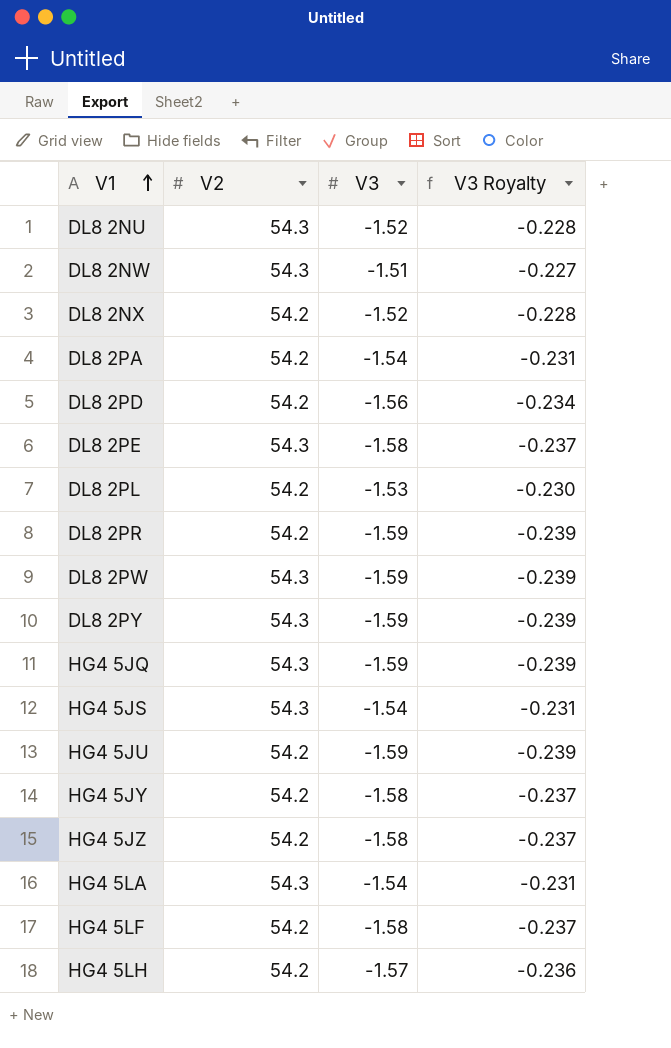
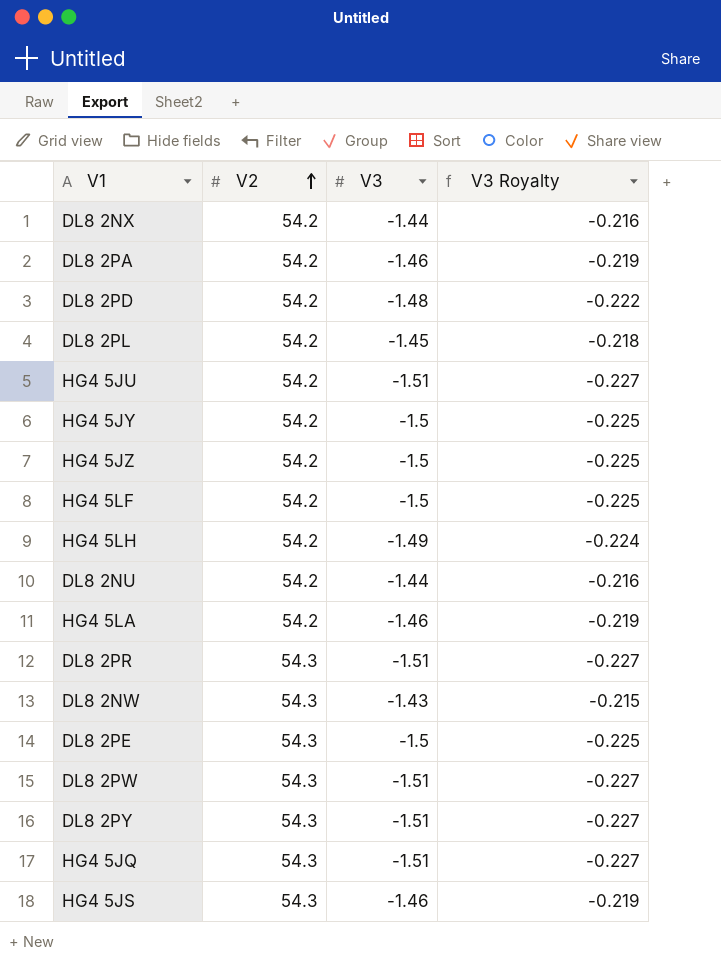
row order: V1 ascending -> V2 ascending
DL8 2NX | V3: -1.52 -> -1.44
DL8 2NX | V3 Royalty: -0.228 -> -0.216
DL8 2PA | V3: -1.54 -> -1.46
DL8 2PA | V3 Royalty: -0.231 -> -0.219
DL8 2PD | V3: -1.56 -> -1.48
DL8 2PD | V3 Royalty: -0.234 -> -0.222
DL8 2PL | V3: -1.53 -> -1.45
DL8 2PL | V3 Royalty: -0.230 -> -0.218
HG4 5JU | V3: -1.59 -> -1.51
HG4 5JU | V3 Royalty: -0.239 -> -0.227
HG4 5JY | V3: -1.58 -> -1.5
HG4 5JY | V3 Royalty: -0.237 -> -0.225
HG4 5JZ | V3: -1.58 -> -1.5
HG4 5JZ | V3 Royalty: -0.237 -> -0.225
HG4 5LF | V3: -1.58 -> -1.5
HG4 5LF | V3 Royalty: -0.237 -> -0.225
HG4 5LH | V3: -1.57 -> -1.49
HG4 5LH | V3 Royalty: -0.236 -> -0.224
DL8 2NU | V2: 54.3 -> 54.2
DL8 2NU | V3: -1.52 -> -1.44
DL8 2NU | V3 Royalty: -0.228 -> -0.216
HG4 5LA | V2: 54.3 -> 54.2
HG4 5LA | V3: -1.54 -> -1.46
HG4 5LA | V3 Royalty: -0.231 -> -0.219
DL8 2PR | V2: 54.2 -> 54.3
DL8 2PR | V3: -1.59 -> -1.51
DL8 2PR | V3 Royalty: -0.239 -> -0.227
DL8 2NW | V3: -1.51 -> -1.43
DL8 2NW | V3 Royalty: -0.227 -> -0.215
DL8 2PE | V3: -1.58 -> -1.5
DL8 2PE | V3 Royalty: -0.237 -> -0.225
DL8 2PW | V3: -1.59 -> -1.51
DL8 2PW | V3 Royalty: -0.239 -> -0.227
DL8 2PY | V3: -1.59 -> -1.51
DL8 2PY | V3 Royalty: -0.239 -> -0.227
HG4 5JQ | V3: -1.59 -> -1.51
HG4 5JQ | V3 Royalty: -0.239 -> -0.227
HG4 5JS | V3: -1.54 -> -1.46
HG4 5JS | V3 Royalty: -0.231 -> -0.219

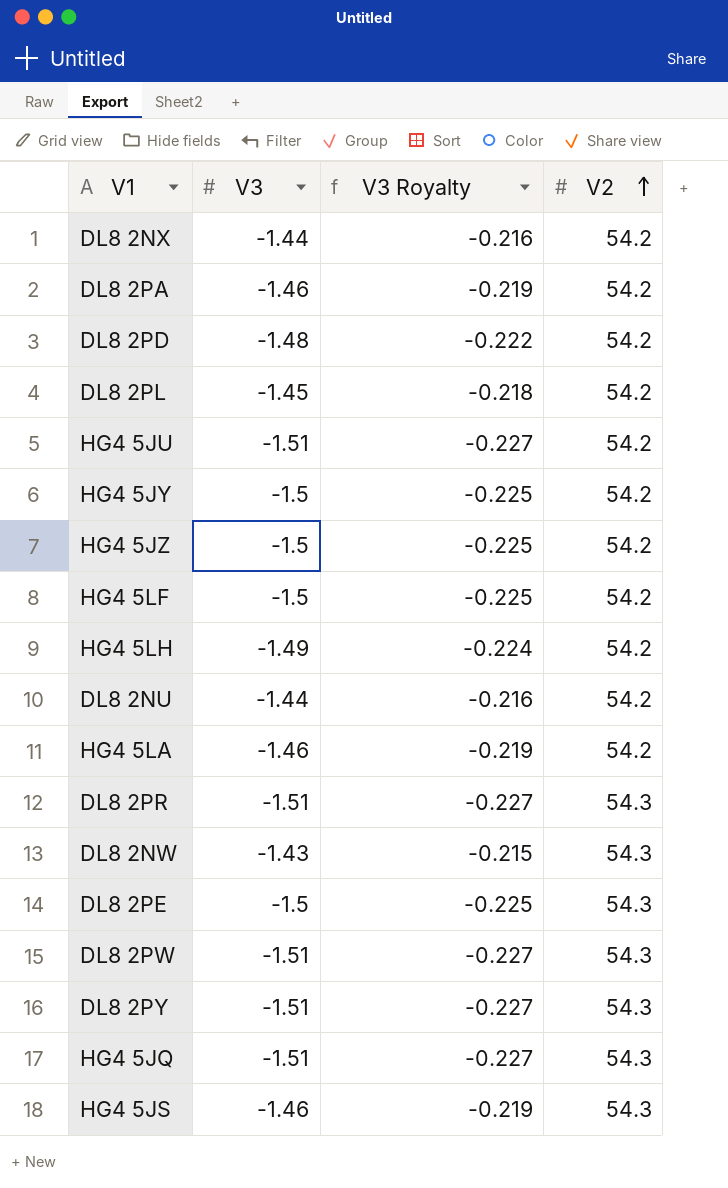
column V2 | position: 2 -> 4

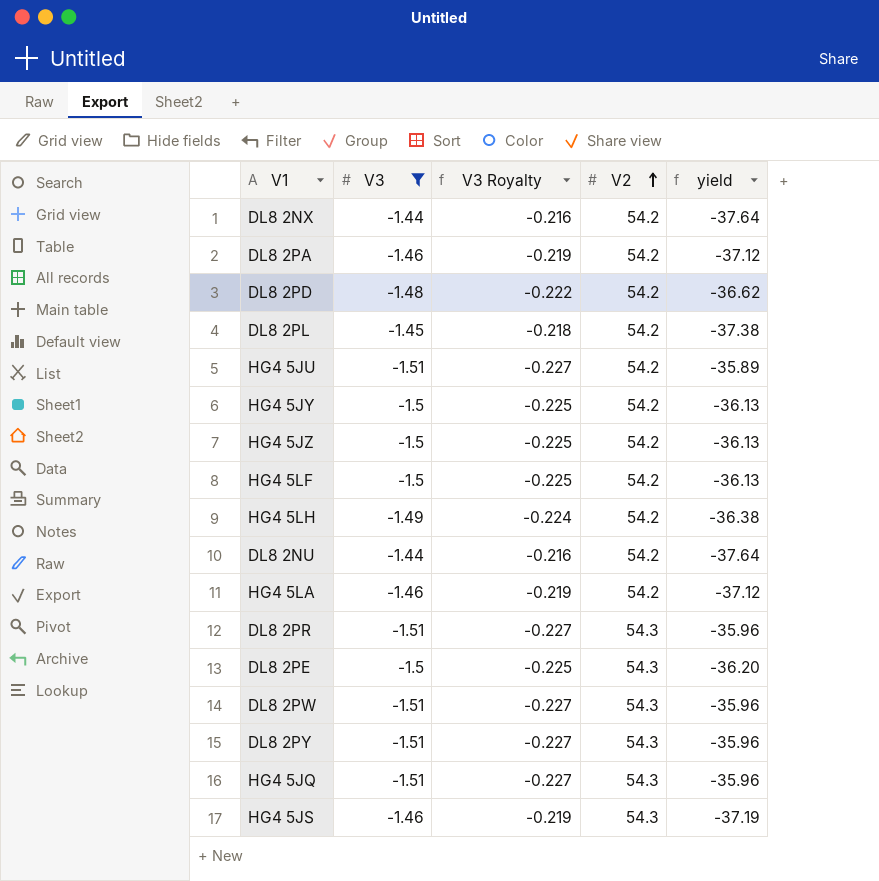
filter: none -> V3 != -1.43
column yield | formula: none -> [V2] / [V3]

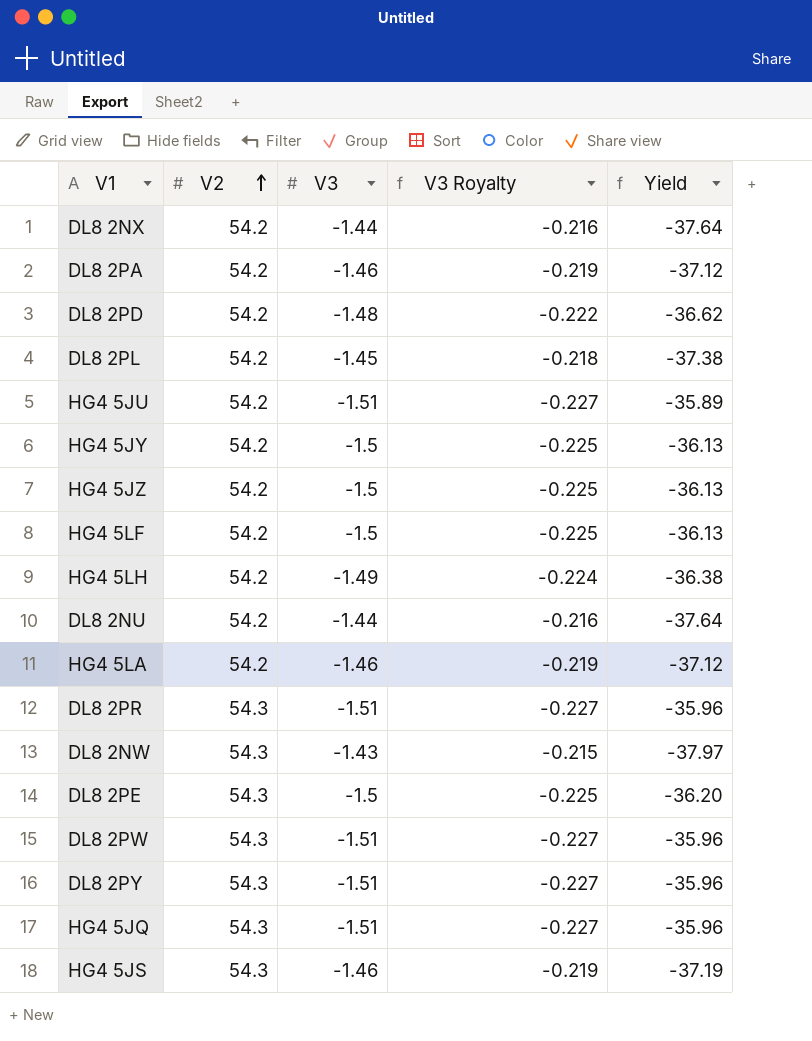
filter: V3 != -1.43 -> none
column V2 | position: 4 -> 2
column name: yield -> Yield

